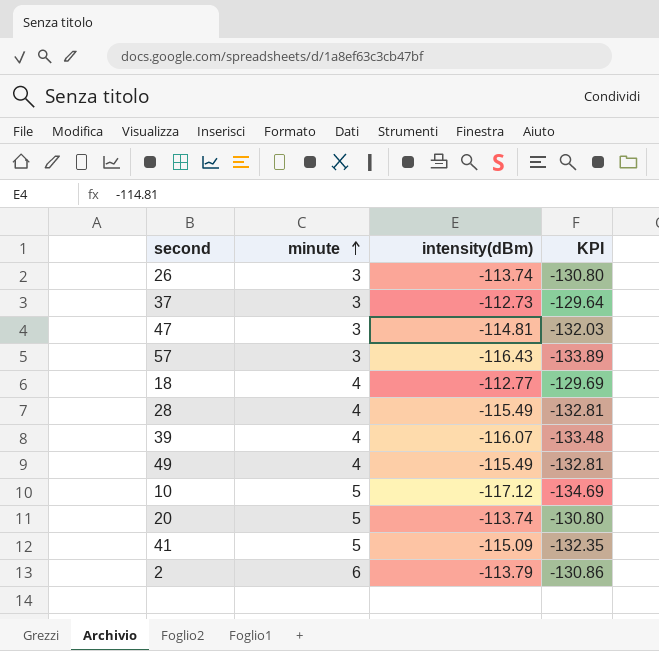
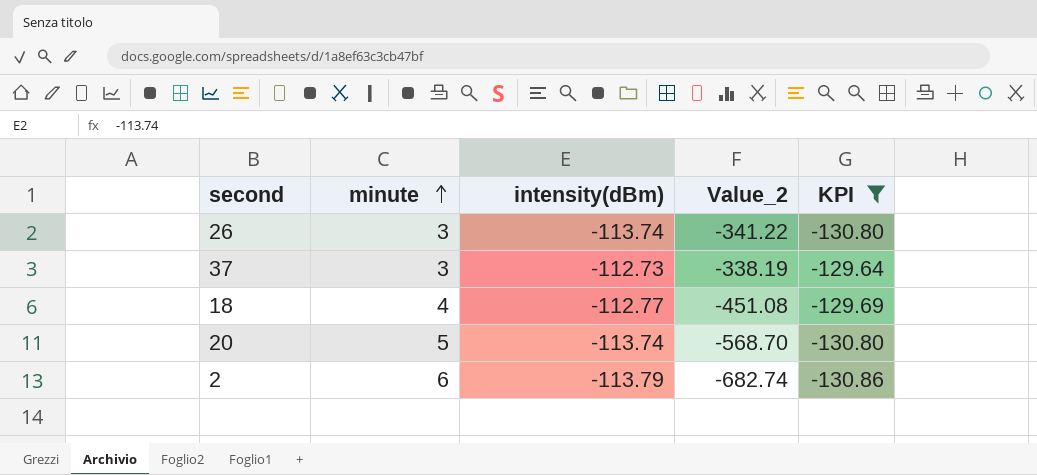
filter: none -> KPI >= -130.86
column Value_2 | formula: none -> [minute] * [intensity(dBm)]

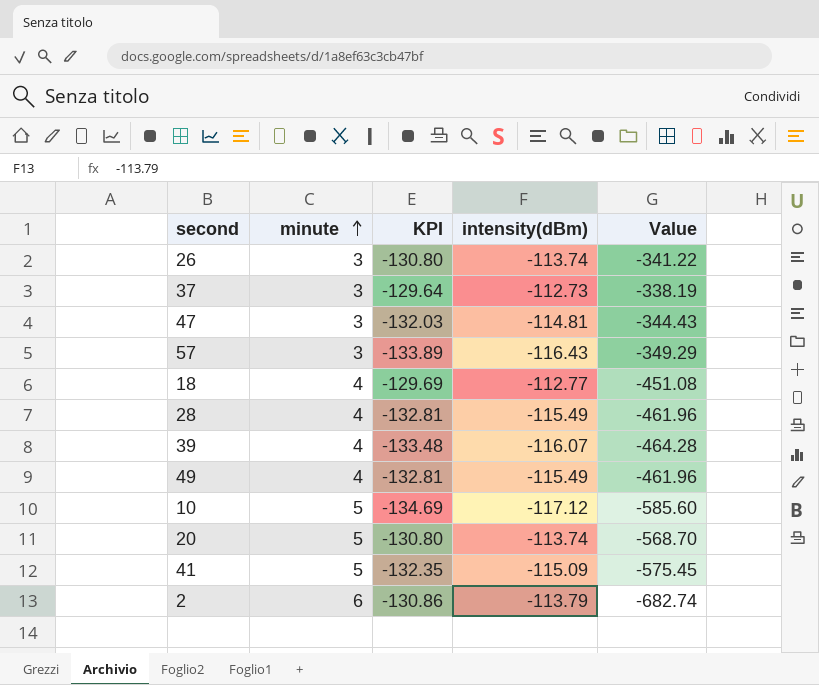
filter: KPI >= -130.86 -> none
column KPI | position: 5 -> 3
column name: Value_2 -> Value

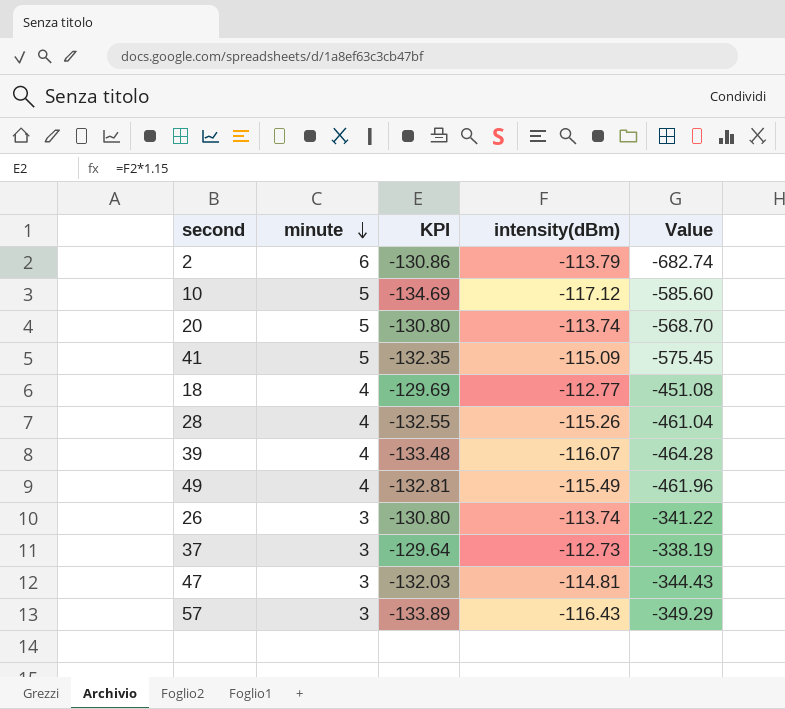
row order: minute ascending -> minute descending
28 | KPI: -132.81 -> -132.55
28 | intensity(dBm): -115.49 -> -115.26
28 | Value: -461.96 -> -461.04

